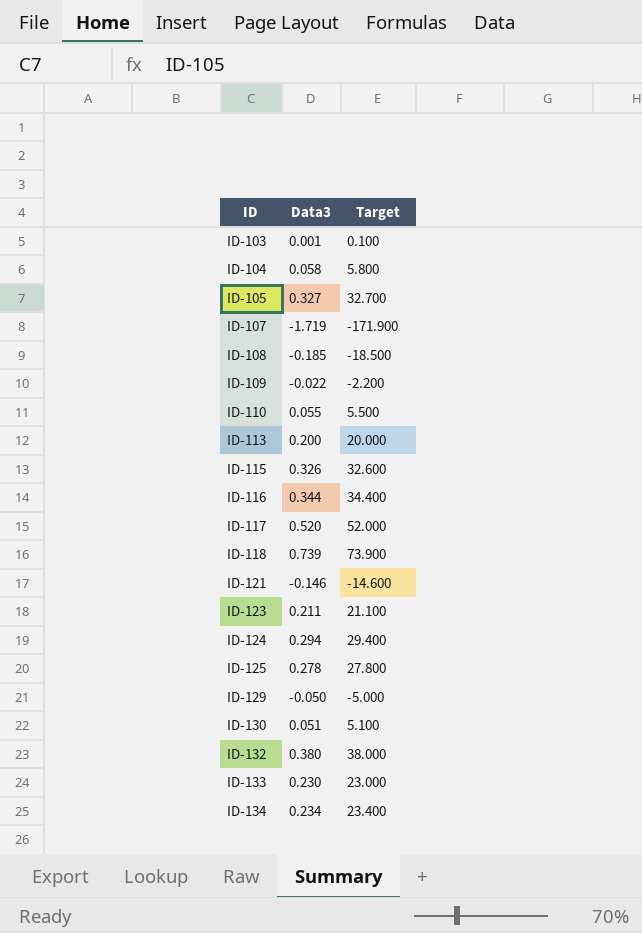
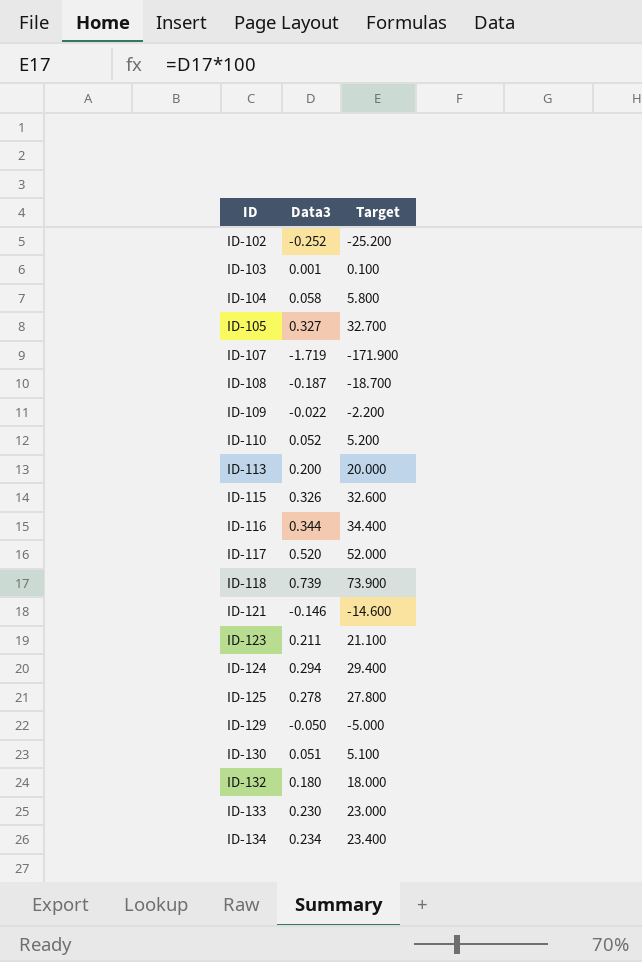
row ID-102: none -> -0.252 | -25.200
ID-108 | Data3: -0.185 -> -0.187
ID-108 | Target: -18.500 -> -18.700
ID-110 | Data3: 0.055 -> 0.052
ID-110 | Target: 5.500 -> 5.200
ID-132 | Data3: 0.380 -> 0.180
ID-132 | Target: 38.000 -> 18.000

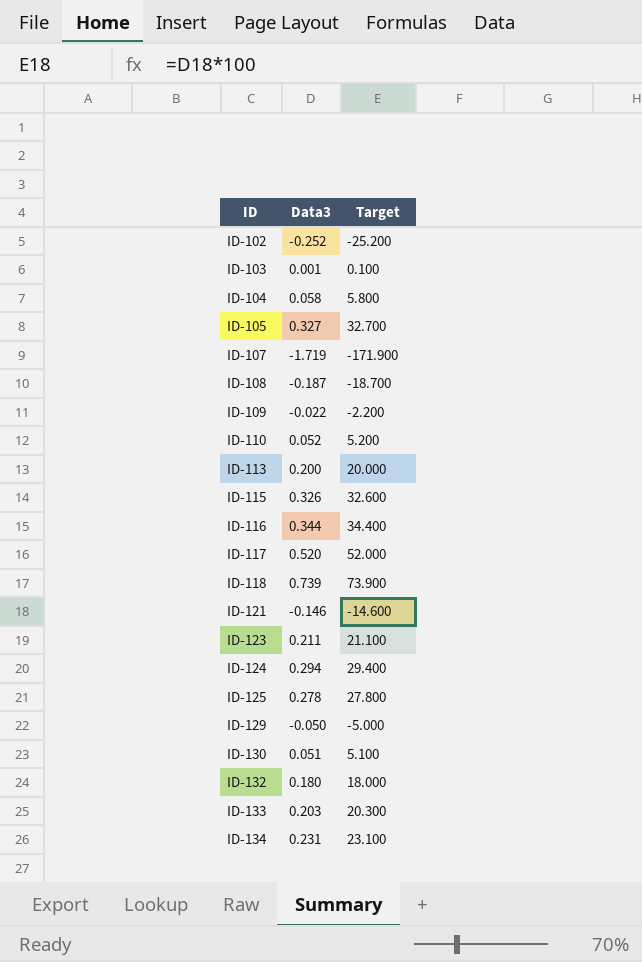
ID-133 | Data3: 0.230 -> 0.203
ID-133 | Target: 23.000 -> 20.300
ID-134 | Data3: 0.234 -> 0.231
ID-134 | Target: 23.400 -> 23.100

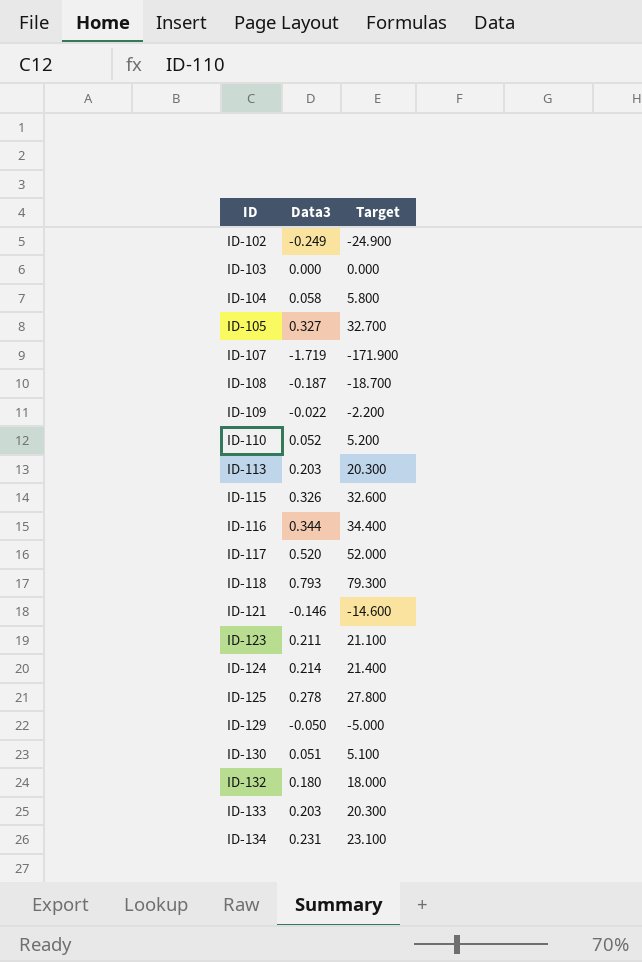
ID-102 | Data3: -0.252 -> -0.249
ID-102 | Target: -25.200 -> -24.900
ID-103 | Data3: 0.001 -> 0.000
ID-103 | Target: 0.100 -> 0.000
ID-113 | Data3: 0.200 -> 0.203
ID-113 | Target: 20.000 -> 20.300
ID-118 | Data3: 0.739 -> 0.793
ID-118 | Target: 73.900 -> 79.300
ID-124 | Data3: 0.294 -> 0.214
ID-124 | Target: 29.400 -> 21.400

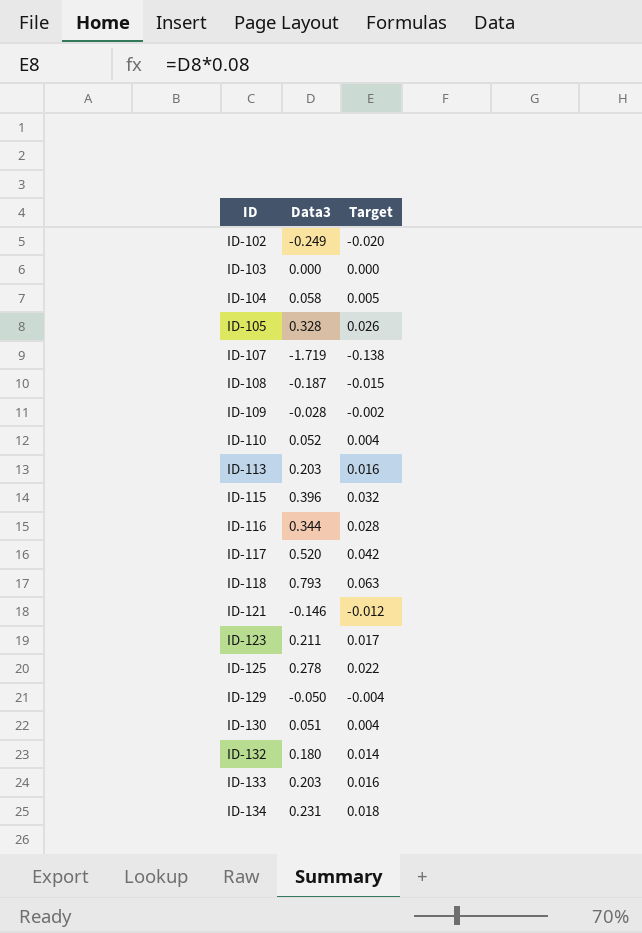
column Target | formula: [Data3] * 100 -> [Data3] * 0.08
row ID-124: 0.214 | 21.400 -> none
ID-105 | Data3: 0.327 -> 0.328
ID-109 | Data3: -0.022 -> -0.028
ID-115 | Data3: 0.326 -> 0.396

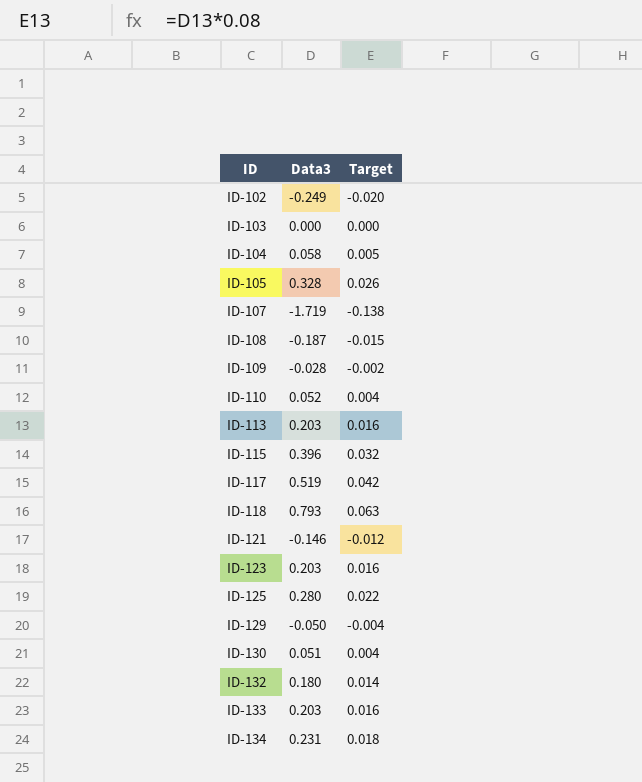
row ID-116: 0.344 | 0.028 -> none
ID-117 | Data3: 0.520 -> 0.519
ID-123 | Data3: 0.211 -> 0.203
ID-123 | Target: 0.017 -> 0.016
ID-125 | Data3: 0.278 -> 0.280

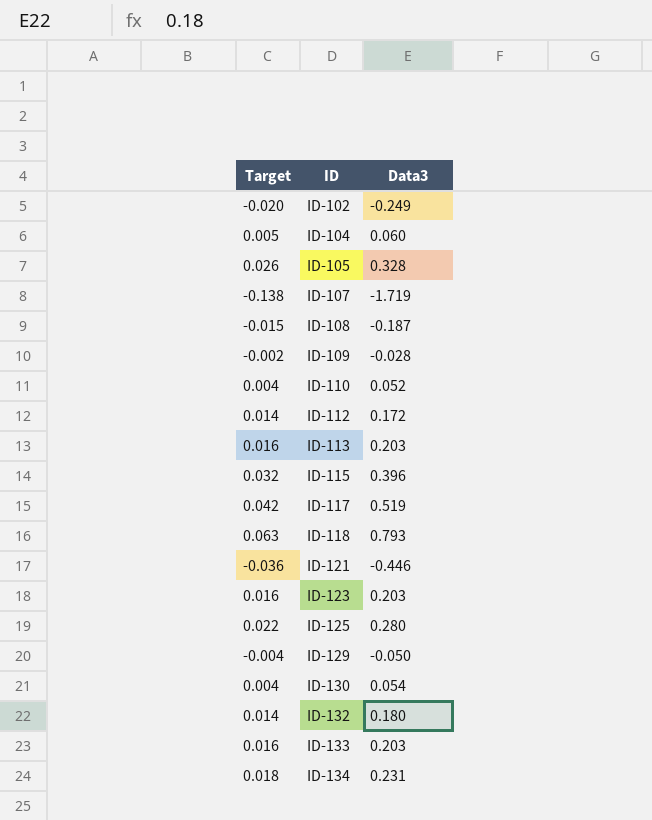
column Target | position: 3 -> 1
row ID-103: 0.000 | 0.000 -> none
ID-104 | Data3: 0.058 -> 0.060
row ID-112: none -> 0.014 | 0.172
ID-121 | Target: -0.012 -> -0.036
ID-121 | Data3: -0.146 -> -0.446
ID-130 | Data3: 0.051 -> 0.054

